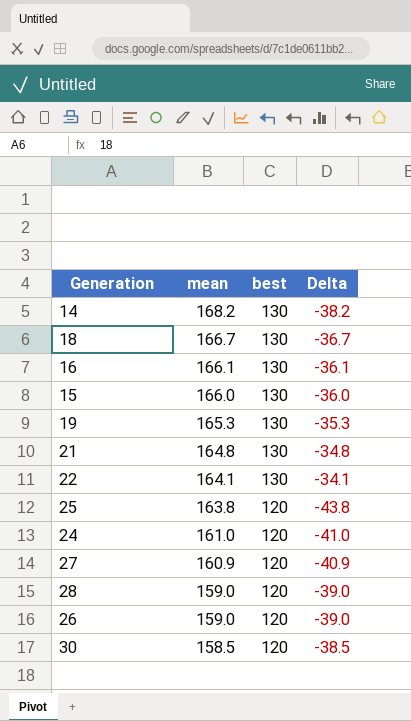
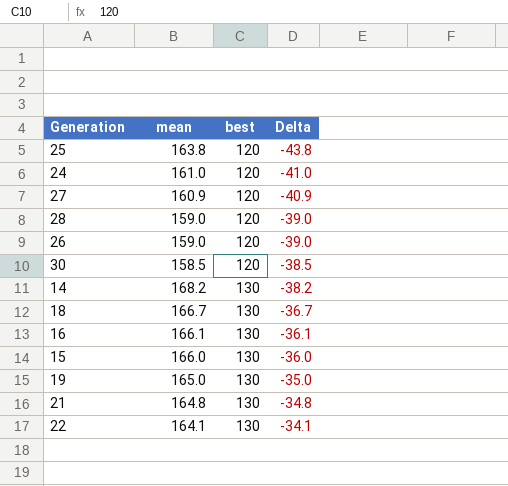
row order: mean descending -> best ascending
19 | mean: 165.3 -> 165.0
19 | Delta: -35.3 -> -35.0

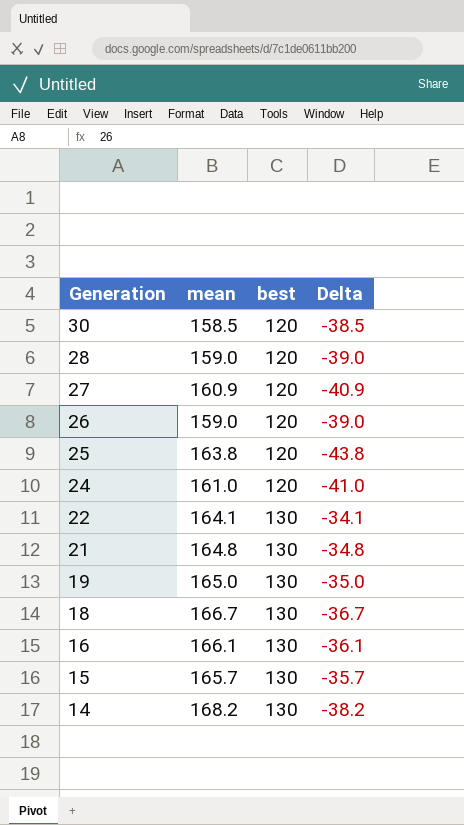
row order: best ascending -> Generation descending
15 | mean: 166.0 -> 165.7
15 | Delta: -36.0 -> -35.7

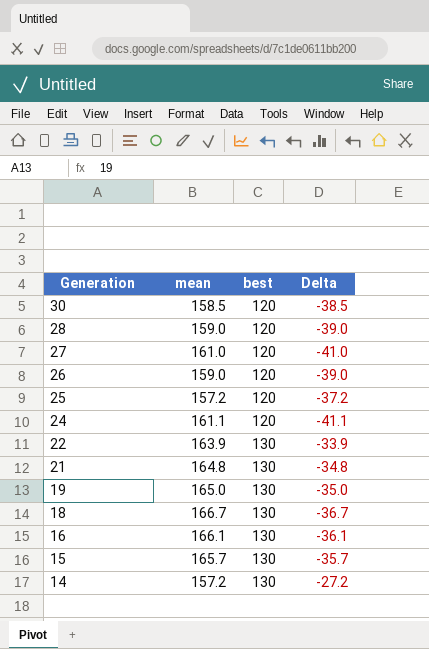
27 | mean: 160.9 -> 161.0
27 | Delta: -40.9 -> -41.0
25 | mean: 163.8 -> 157.2
25 | Delta: -43.8 -> -37.2
24 | mean: 161.0 -> 161.1
24 | Delta: -41.0 -> -41.1
22 | mean: 164.1 -> 163.9
22 | Delta: -34.1 -> -33.9
14 | mean: 168.2 -> 157.2
14 | Delta: -38.2 -> -27.2

